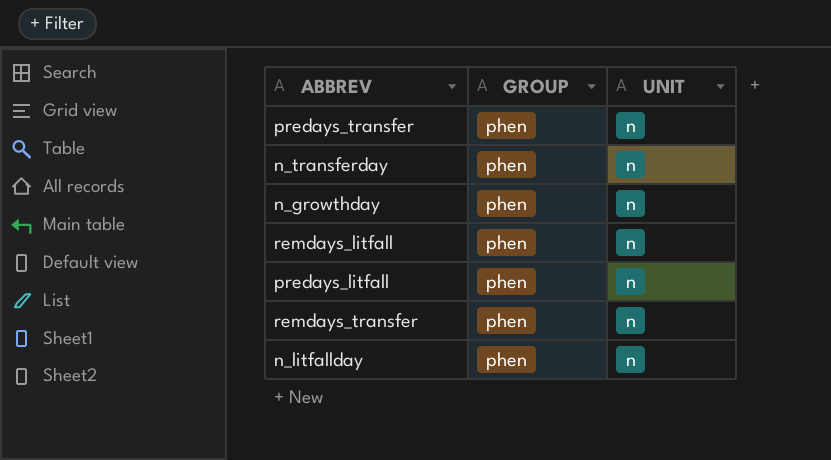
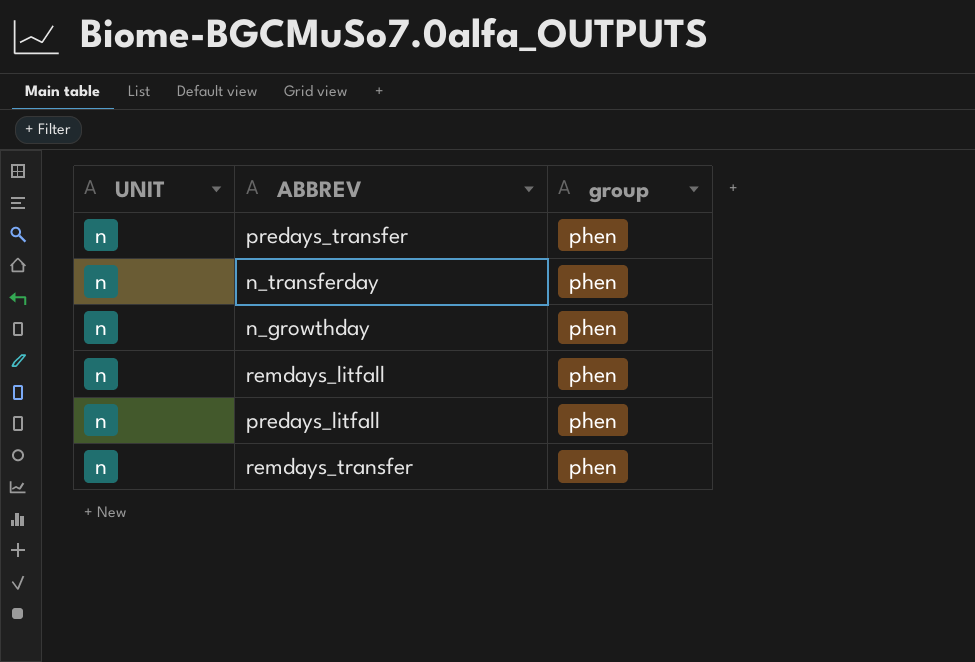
column UNIT | position: 3 -> 1
column name: GROUP -> group
row n_litfallday: phen | n -> none

